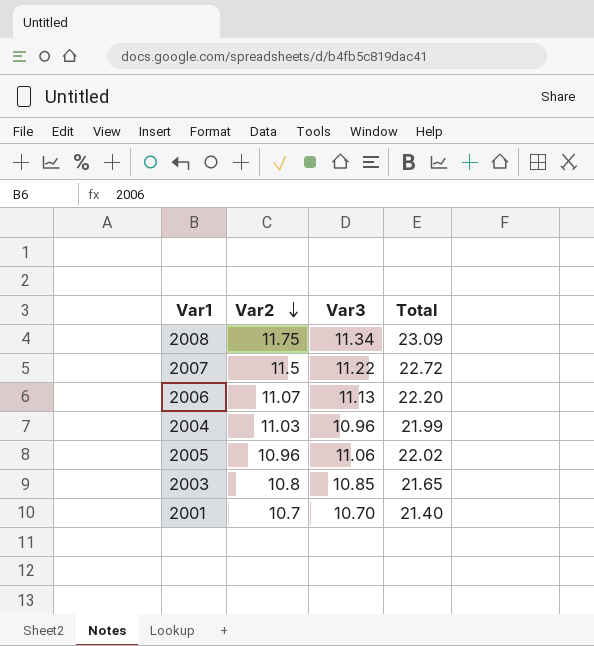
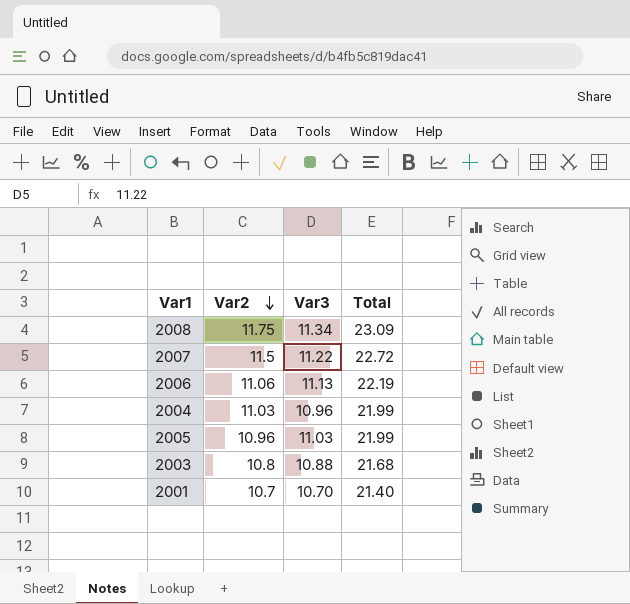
2006 | Var2: 11.07 -> 11.06
2006 | Total: 22.20 -> 22.19
2005 | Var3: 11.06 -> 11.03
2005 | Total: 22.02 -> 21.99
2003 | Var3: 10.85 -> 10.88
2003 | Total: 21.65 -> 21.68

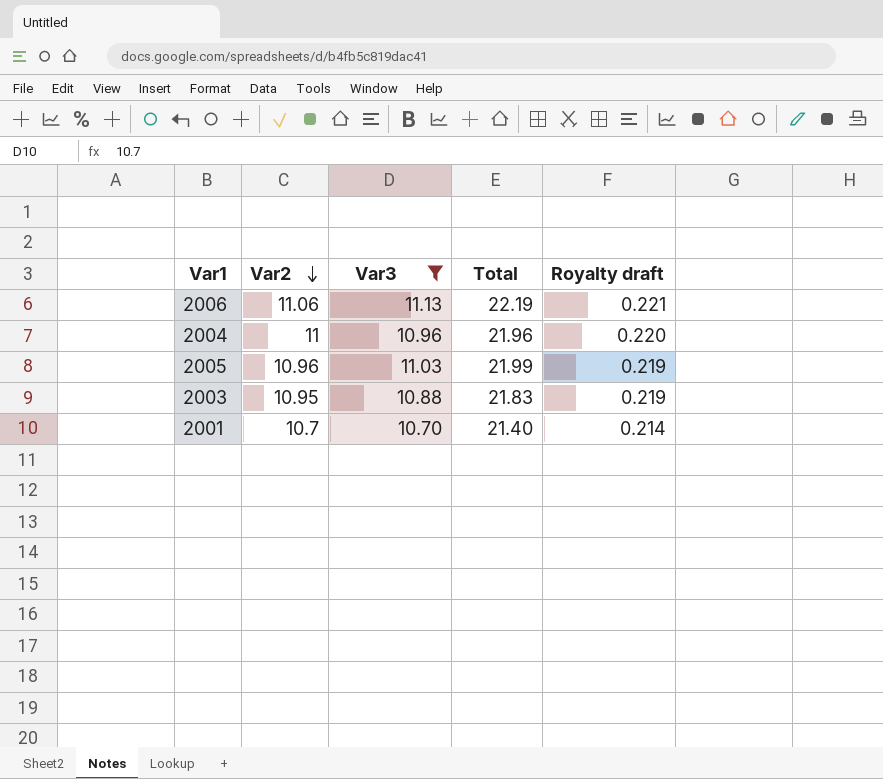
filter: none -> Var3 <= 11.13
column Royalty draft | formula: none -> [Var2] * 0.02
2004 | Var2: 11.03 -> 11
2004 | Total: 21.99 -> 21.96
2003 | Var2: 10.8 -> 10.95
2003 | Total: 21.68 -> 21.83

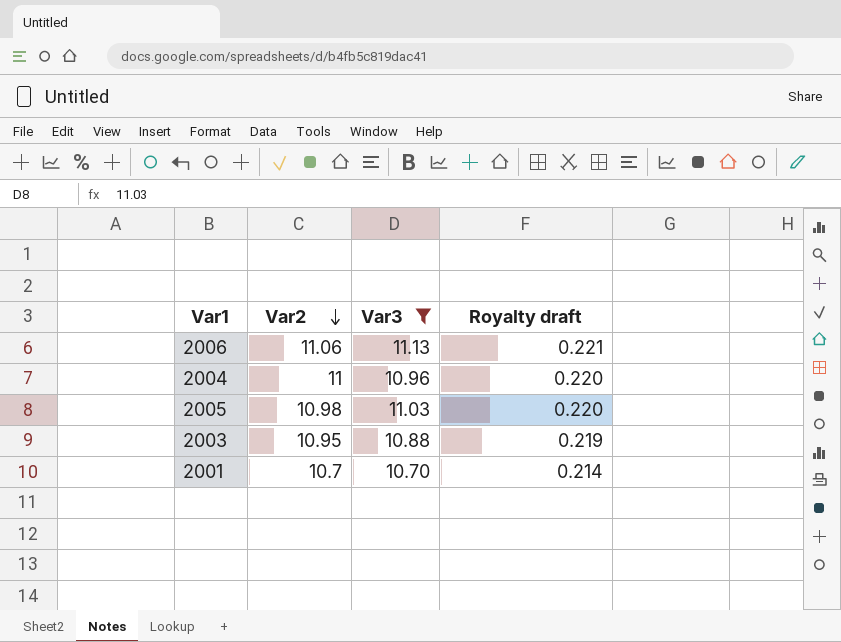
column Total | formula: [Var2] + [Var3] -> none
2005 | Var2: 10.96 -> 10.98
2005 | Royalty draft: 0.219 -> 0.220

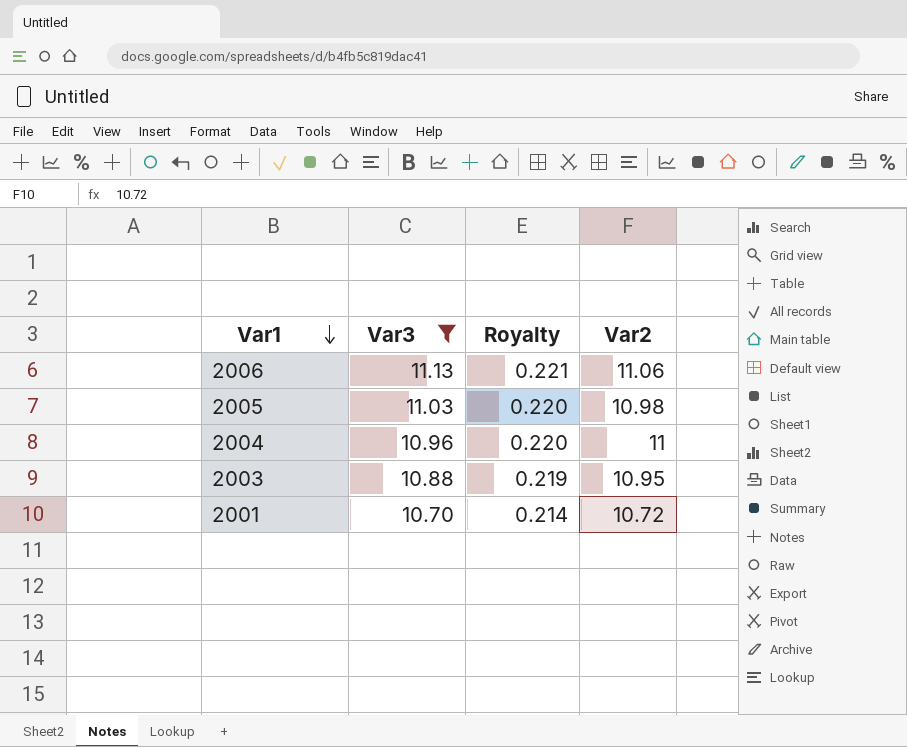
row order: Var2 descending -> Var1 descending
column name: Royalty draft -> Royalty
column Var2 | position: 2 -> 4
2001 | Var2: 10.7 -> 10.72

